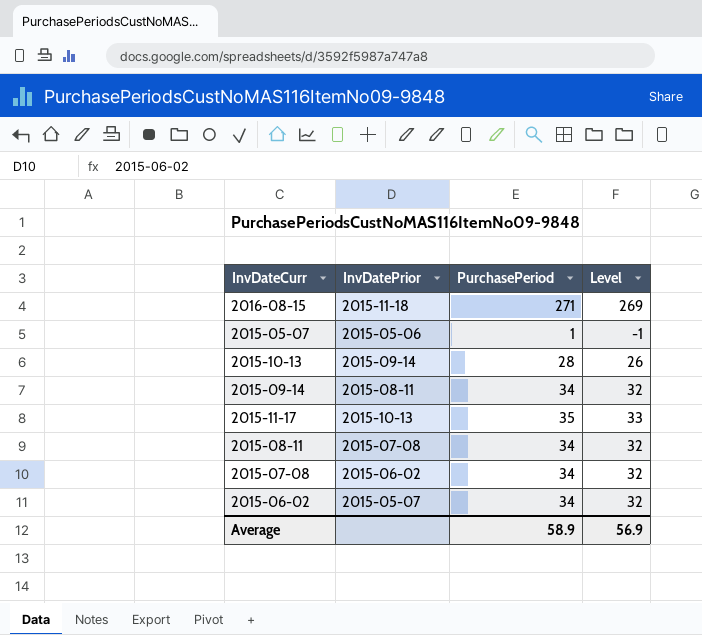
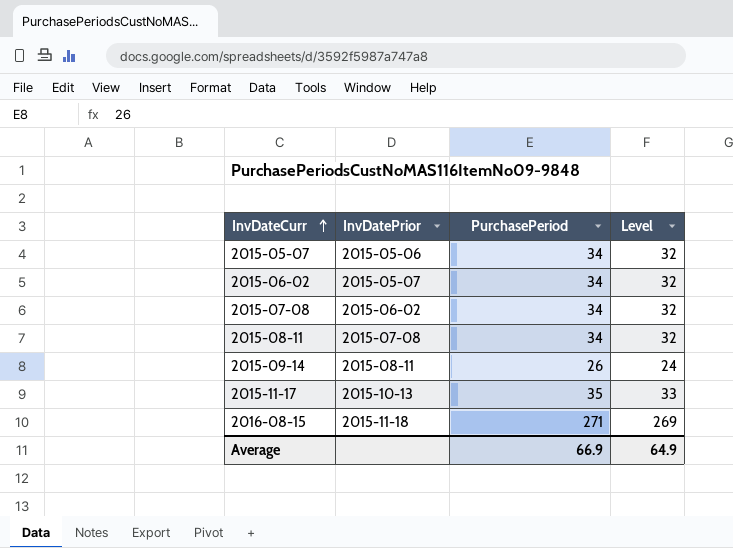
row order: none -> InvDateCurr ascending
row 2015-10-13: 2015-09-14 | 28 | 26 -> none
2015-05-07 | PurchasePeriod: 1 -> 34
2015-05-07 | Level: -1 -> 32
2015-09-14 | PurchasePeriod: 34 -> 26
2015-09-14 | Level: 32 -> 24
Average | PurchasePeriod: 58.9 -> 66.9
Average | Level: 56.9 -> 64.9

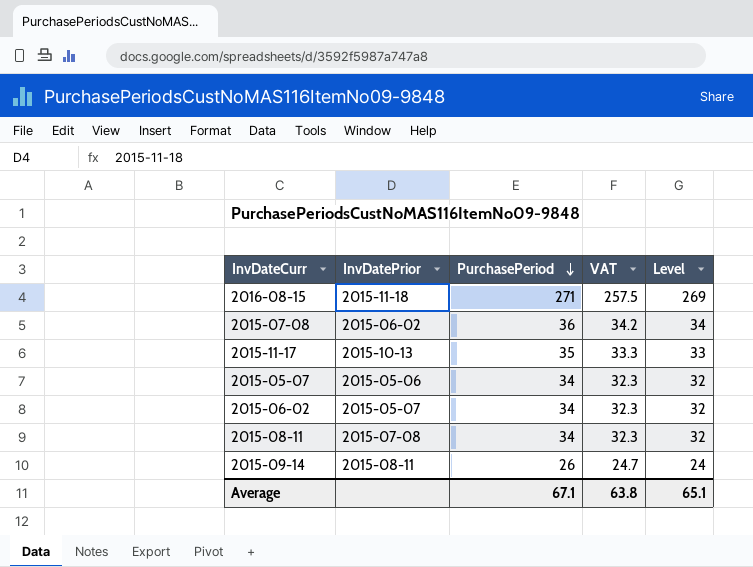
row order: InvDateCurr ascending -> PurchasePeriod descending
column VAT | formula: none -> [PurchasePeriod] * 0.95
2015-07-08 | PurchasePeriod: 34 -> 36
2015-07-08 | Level: 32 -> 34
Average | PurchasePeriod: 66.9 -> 67.1
Average | Level: 64.9 -> 65.1

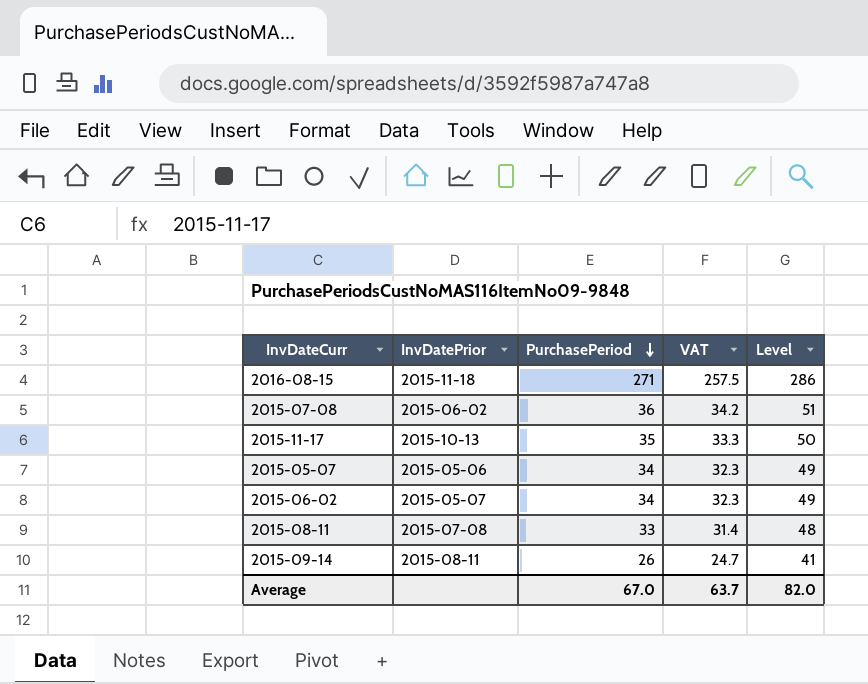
column Level | formula: [PurchasePeriod] - 2 -> [PurchasePeriod] + 15
2015-08-11 | PurchasePeriod: 34 -> 33
2015-08-11 | VAT: 32.3 -> 31.4
Average | PurchasePeriod: 67.1 -> 67.0
Average | VAT: 63.8 -> 63.7
Average | Level: 65.1 -> 82.0

